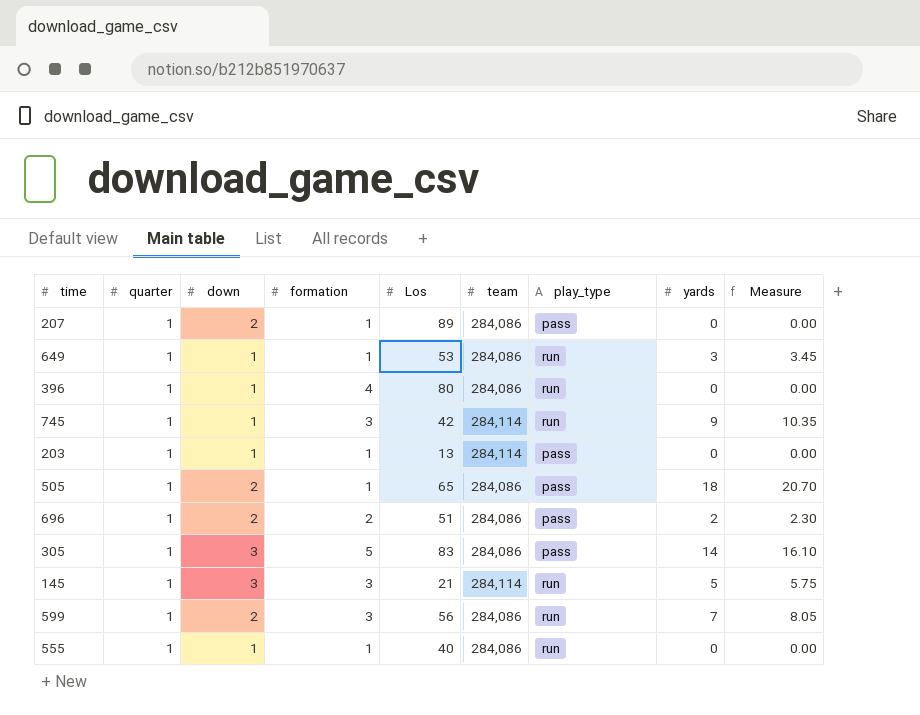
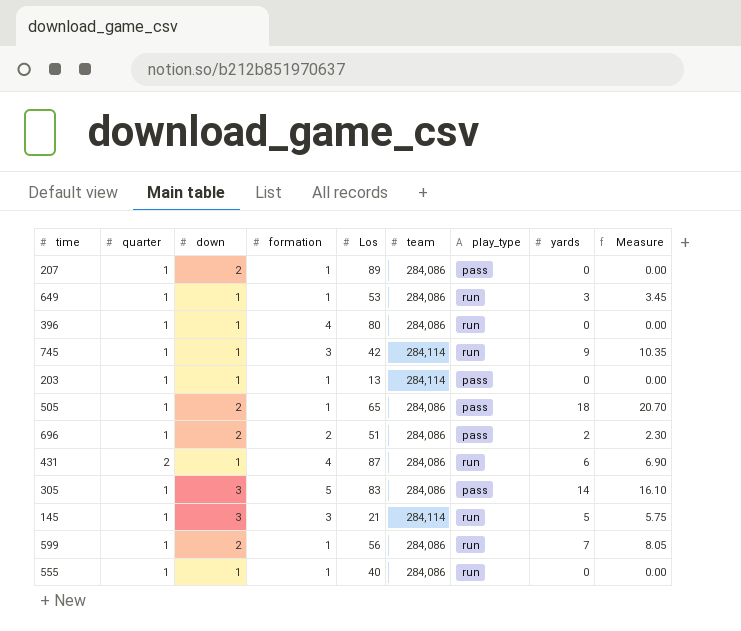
row 431: none -> 2 | 1 | 4 | 87 | 284,086 | run | 6 | 6.90
599 | formation: 3 -> 1

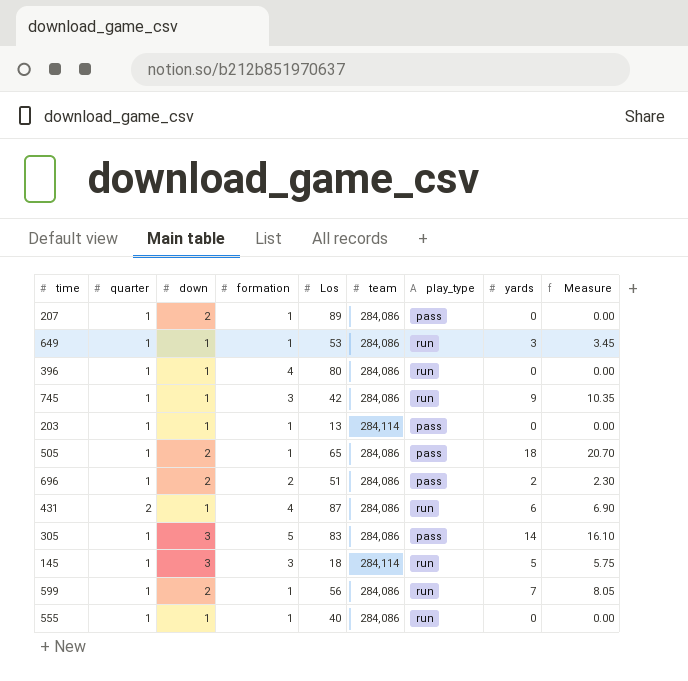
745 | team: 284,114 -> 284,086
145 | Los: 21 -> 18

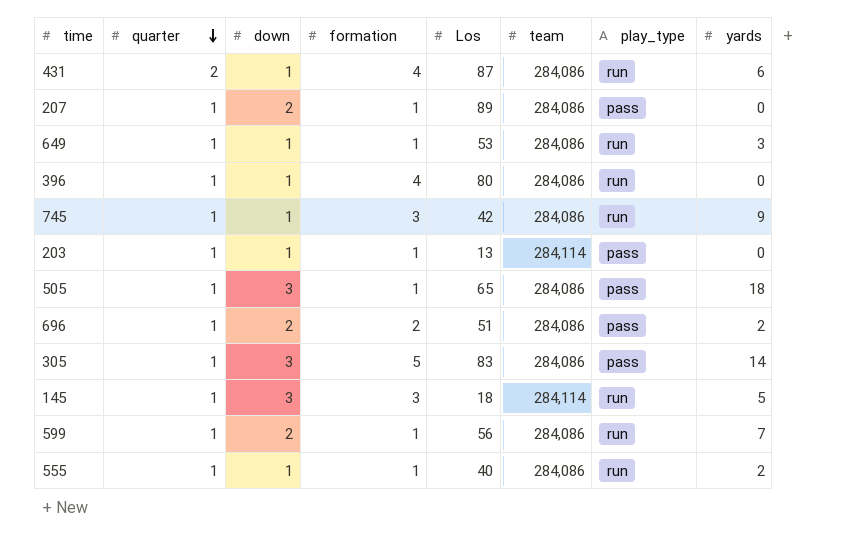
row order: none -> quarter descending
column Measure | formula: [yards] * 1.15 -> none
505 | down: 2 -> 3
555 | yards: 0 -> 2

